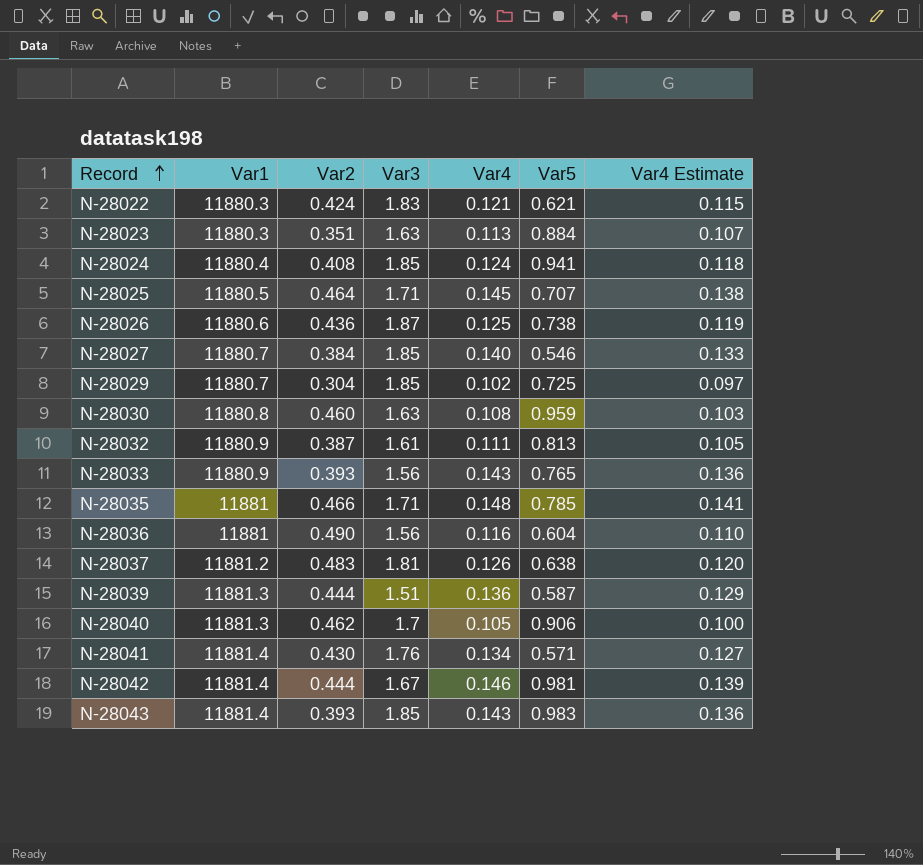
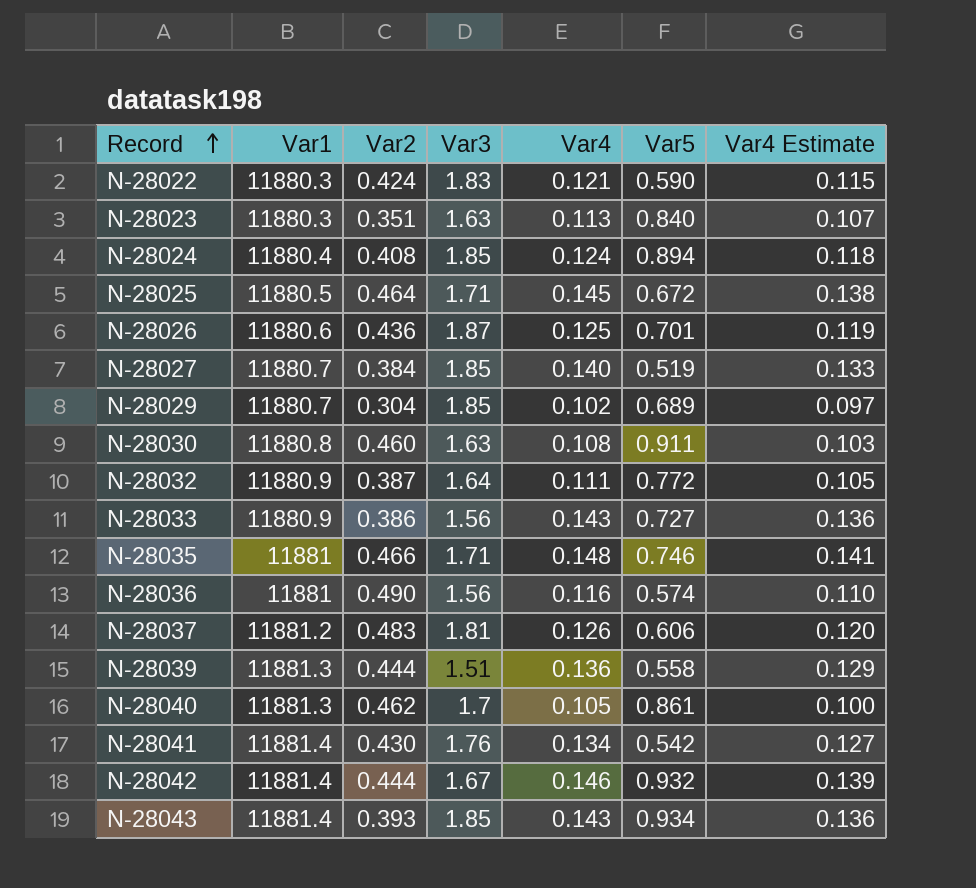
N-28022 | Var5: 0.621 -> 0.590
N-28023 | Var5: 0.884 -> 0.840
N-28024 | Var5: 0.941 -> 0.894
N-28025 | Var5: 0.707 -> 0.672
N-28026 | Var5: 0.738 -> 0.701
N-28027 | Var5: 0.546 -> 0.519
N-28029 | Var5: 0.725 -> 0.689
N-28030 | Var5: 0.959 -> 0.911
N-28032 | Var3: 1.61 -> 1.64
N-28032 | Var5: 0.813 -> 0.772
N-28033 | Var2: 0.393 -> 0.386
N-28033 | Var5: 0.765 -> 0.727
N-28035 | Var5: 0.785 -> 0.746
N-28036 | Var5: 0.604 -> 0.574
N-28037 | Var5: 0.638 -> 0.606
N-28039 | Var5: 0.587 -> 0.558
N-28040 | Var5: 0.906 -> 0.861
N-28041 | Var5: 0.571 -> 0.542
N-28042 | Var5: 0.981 -> 0.932
N-28043 | Var5: 0.983 -> 0.934

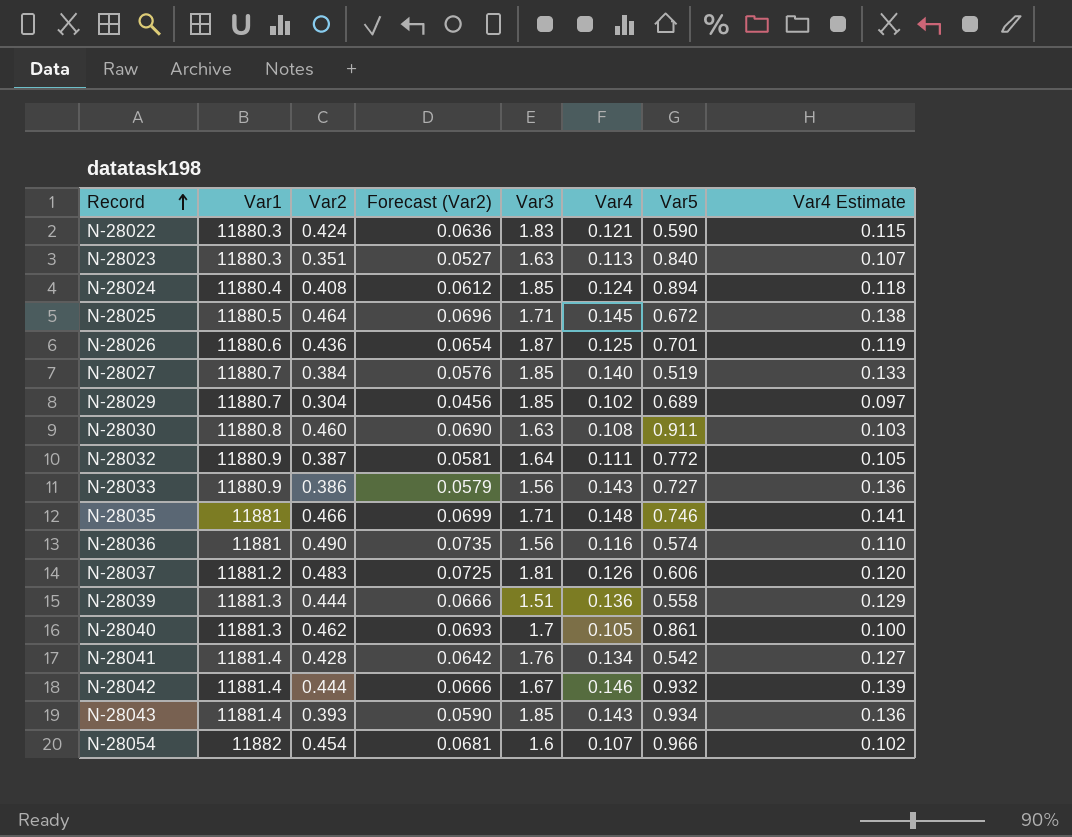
column Forecast (Var2) | formula: none -> [Var2] * 0.15
N-28041 | Var2: 0.430 -> 0.428
row N-28054: none -> 11882 | 0.454 | 0.0681 | 1.6 | 0.107 | 0.966 | 0.102

